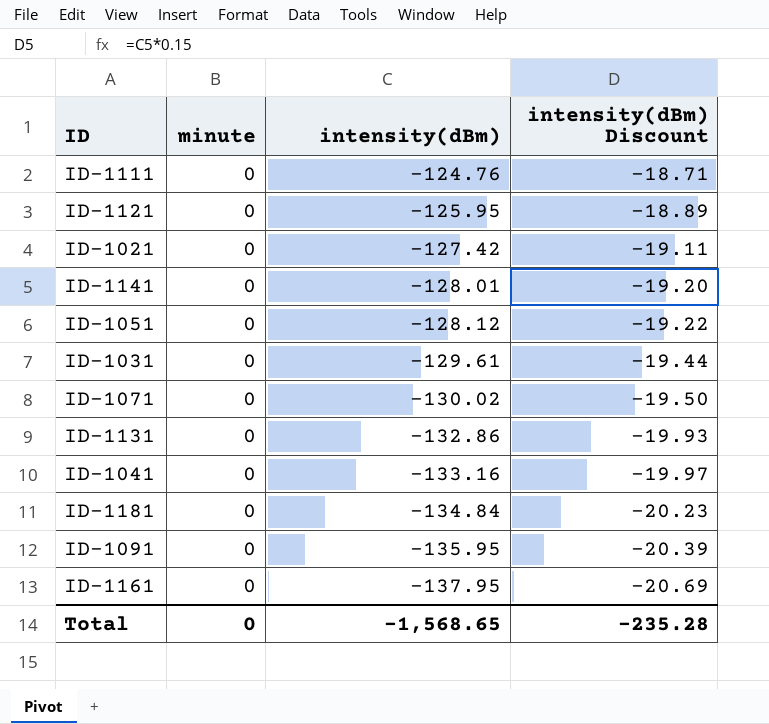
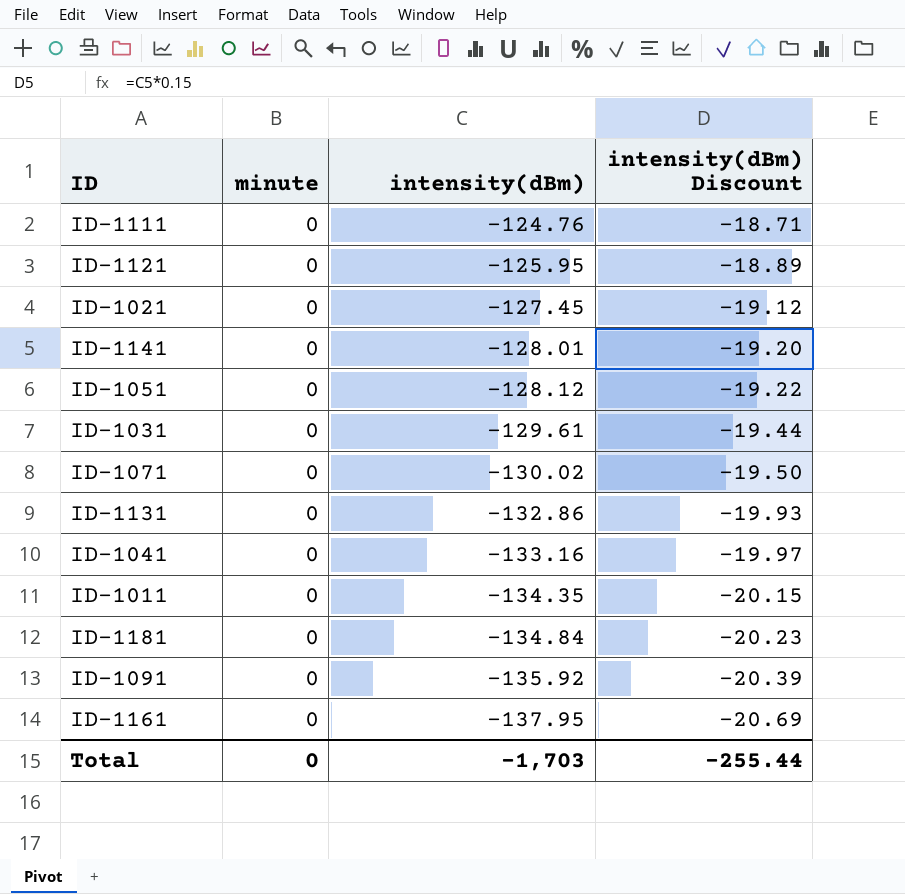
ID-1021 | intensity(dBm): -127.42 -> -127.45
ID-1021 | intensity(dBm) Discount: -19.11 -> -19.12
row ID-1011: none -> 0 | -134.35 | -20.15
ID-1091 | intensity(dBm): -135.95 -> -135.92
Total | intensity(dBm): -1,568.65 -> -1,703
Total | intensity(dBm) Discount: -235.28 -> -255.44

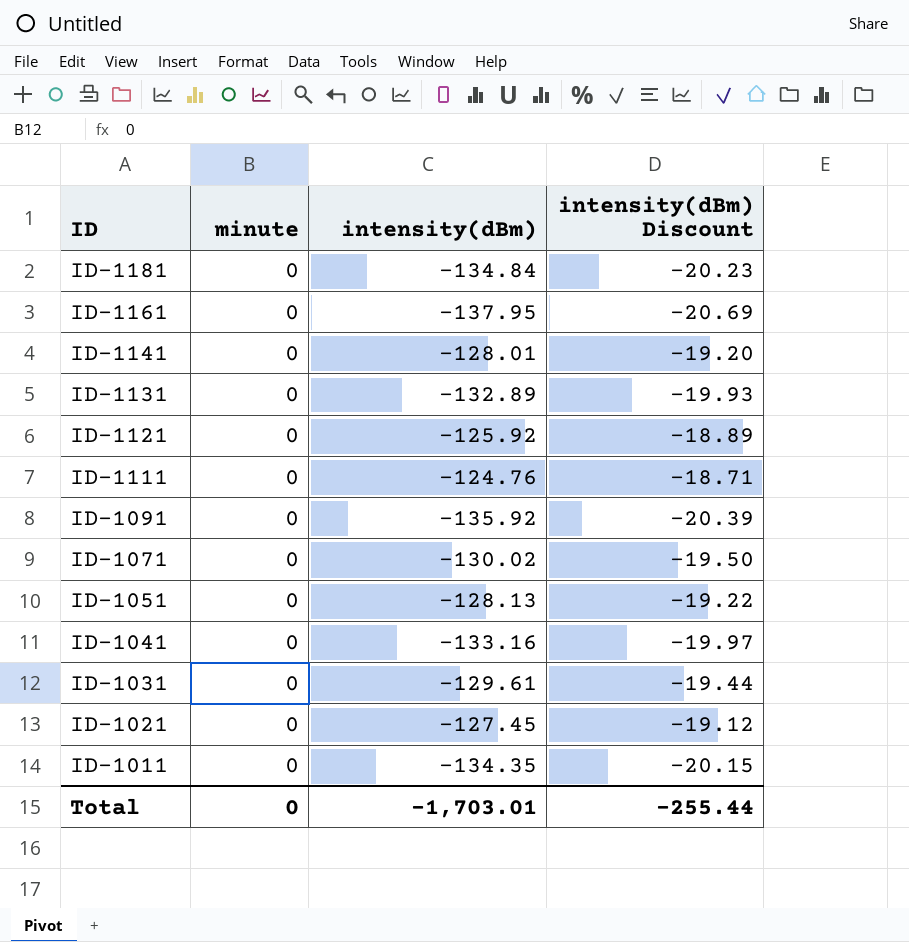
row order: intensity(dBm) descending -> ID descending
ID-1131 | intensity(dBm): -132.86 -> -132.89
ID-1121 | intensity(dBm): -125.95 -> -125.92
ID-1051 | intensity(dBm): -128.12 -> -128.13
Total | intensity(dBm): -1,703 -> -1,703.01

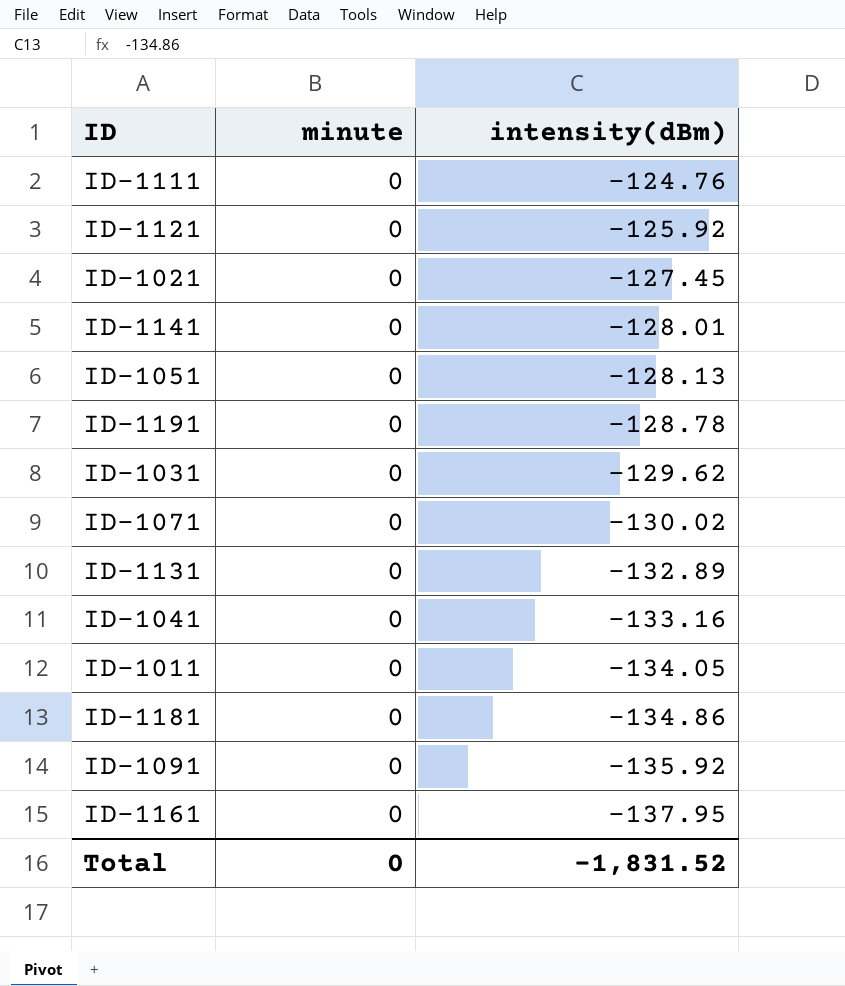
row order: ID descending -> intensity(dBm) descending
column intensity(dBm) Discount | formula: [intensity(dBm)] * 0.15 -> none
row ID-1191: none -> 0 | -128.78
ID-1031 | intensity(dBm): -129.61 -> -129.62
ID-1011 | intensity(dBm): -134.35 -> -134.05
ID-1181 | intensity(dBm): -134.84 -> -134.86
Total | intensity(dBm): -1,703.01 -> -1,831.52

